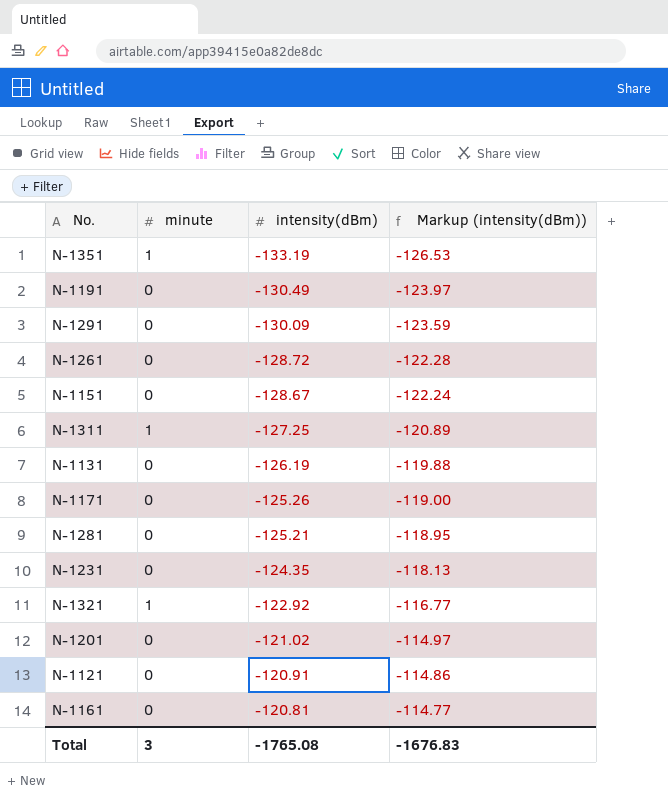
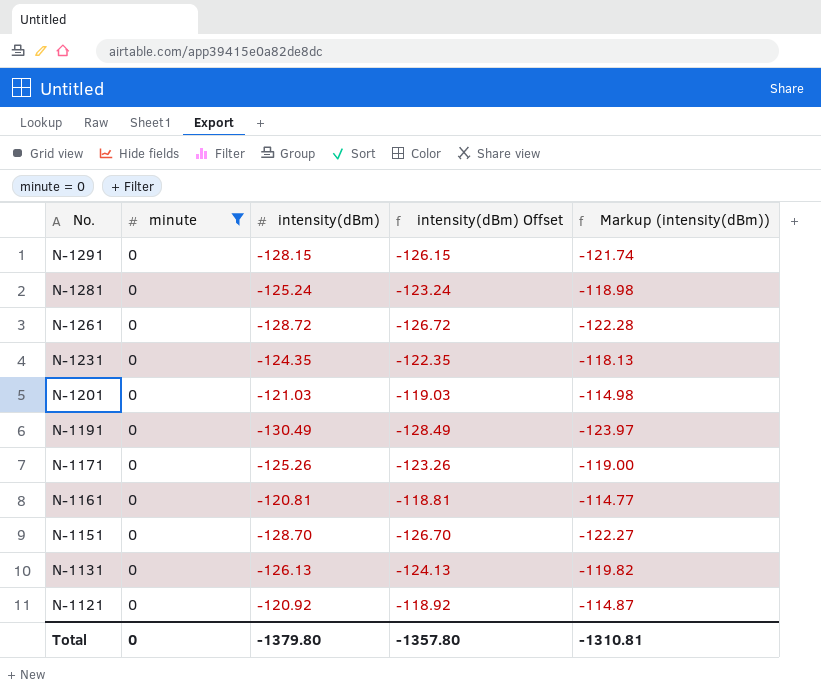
filter: none -> minute = 0
row order: intensity(dBm) ascending -> No. descending
column intensity(dBm) Offset | formula: none -> [intensity(dBm)] + 2
N-1291 | intensity(dBm): -130.09 -> -128.15
N-1291 | Markup (intensity(dBm)): -123.59 -> -121.74
N-1281 | intensity(dBm): -125.21 -> -125.24
N-1281 | Markup (intensity(dBm)): -118.95 -> -118.98
N-1201 | intensity(dBm): -121.02 -> -121.03
N-1201 | Markup (intensity(dBm)): -114.97 -> -114.98
N-1151 | intensity(dBm): -128.67 -> -128.70
N-1151 | Markup (intensity(dBm)): -122.24 -> -122.27
N-1131 | intensity(dBm): -126.19 -> -126.13
N-1131 | Markup (intensity(dBm)): -119.88 -> -119.82
N-1121 | intensity(dBm): -120.91 -> -120.92
N-1121 | Markup (intensity(dBm)): -114.86 -> -114.87
Total | minute: 3 -> 0
Total | intensity(dBm): -1765.08 -> -1379.80
Total | Markup (intensity(dBm)): -1676.83 -> -1310.81

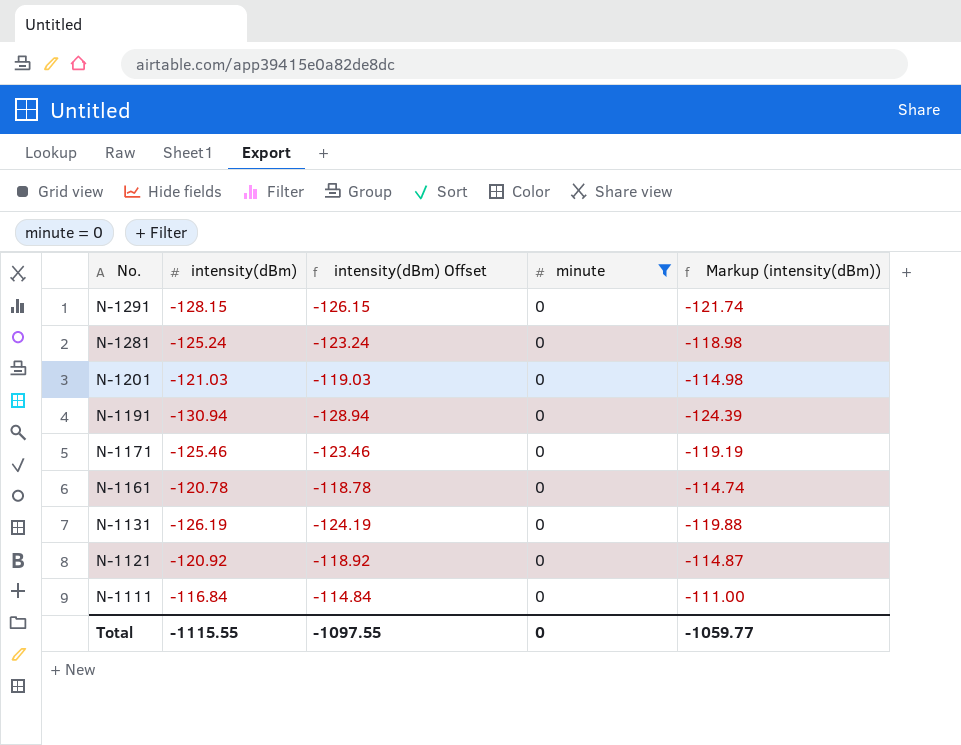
column minute | position: 2 -> 4
row N-1261: 0 | -128.72 | -126.72 | -122.28 -> none
row N-1231: 0 | -124.35 | -122.35 | -118.13 -> none
row N-1151: 0 | -128.70 | -126.70 | -122.27 -> none
N-1191 | intensity(dBm): -130.49 -> -130.94
N-1191 | intensity(dBm) Offset: -128.49 -> -128.94
N-1191 | Markup (intensity(dBm)): -123.97 -> -124.39
N-1171 | intensity(dBm): -125.26 -> -125.46
N-1171 | intensity(dBm) Offset: -123.26 -> -123.46
N-1171 | Markup (intensity(dBm)): -119.00 -> -119.19
N-1161 | intensity(dBm): -120.81 -> -120.78
N-1161 | intensity(dBm) Offset: -118.81 -> -118.78
N-1161 | Markup (intensity(dBm)): -114.77 -> -114.74
N-1131 | intensity(dBm): -126.13 -> -126.19
N-1131 | intensity(dBm) Offset: -124.13 -> -124.19
N-1131 | Markup (intensity(dBm)): -119.82 -> -119.88
row N-1111: none -> -116.84 | -114.84 | 0 | -111.00
Total | intensity(dBm): -1379.80 -> -1115.55
Total | intensity(dBm) Offset: -1357.80 -> -1097.55
Total | Markup (intensity(dBm)): -1310.81 -> -1059.77

